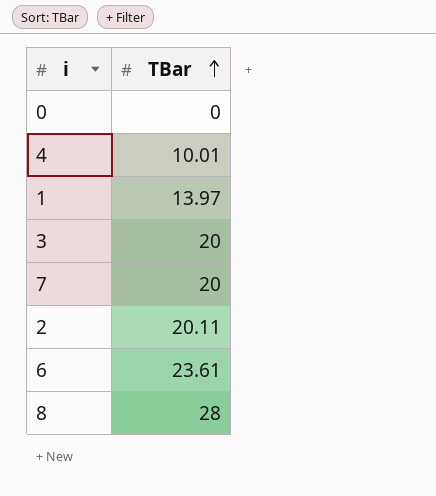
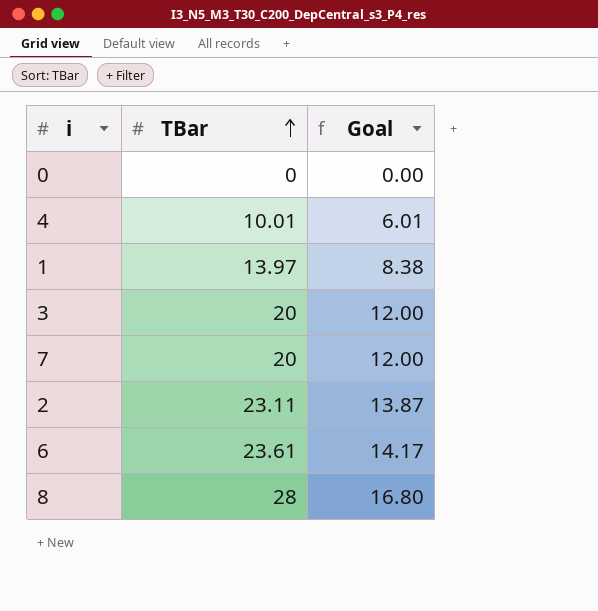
column Goal | formula: none -> [TBar] * 0.6
2 | TBar: 20.11 -> 23.11

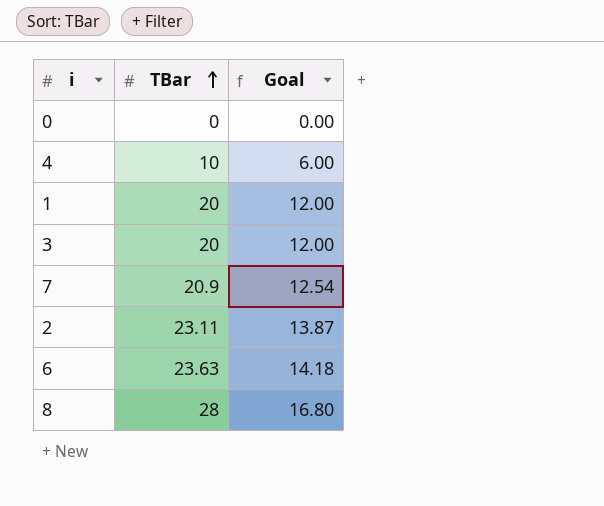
4 | TBar: 10.01 -> 10
4 | Goal: 6.01 -> 6.00
1 | TBar: 13.97 -> 20
1 | Goal: 8.38 -> 12.00
7 | TBar: 20 -> 20.9
7 | Goal: 12.00 -> 12.54
6 | TBar: 23.61 -> 23.63
6 | Goal: 14.17 -> 14.18

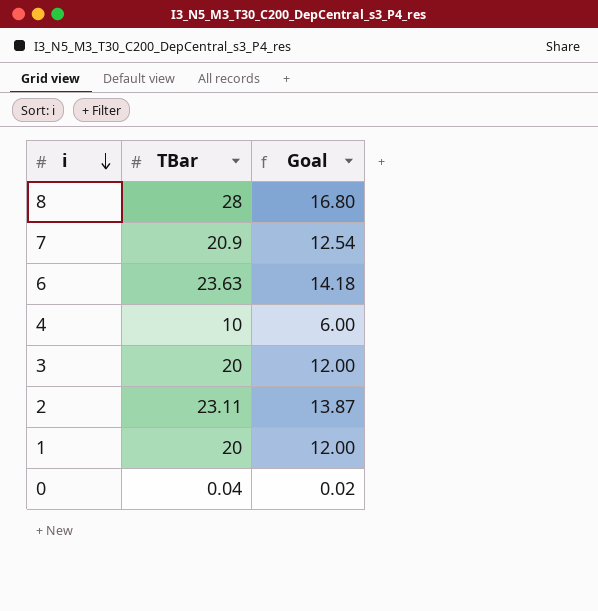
row order: TBar ascending -> i descending
0 | TBar: 0 -> 0.04
0 | Goal: 0.00 -> 0.02

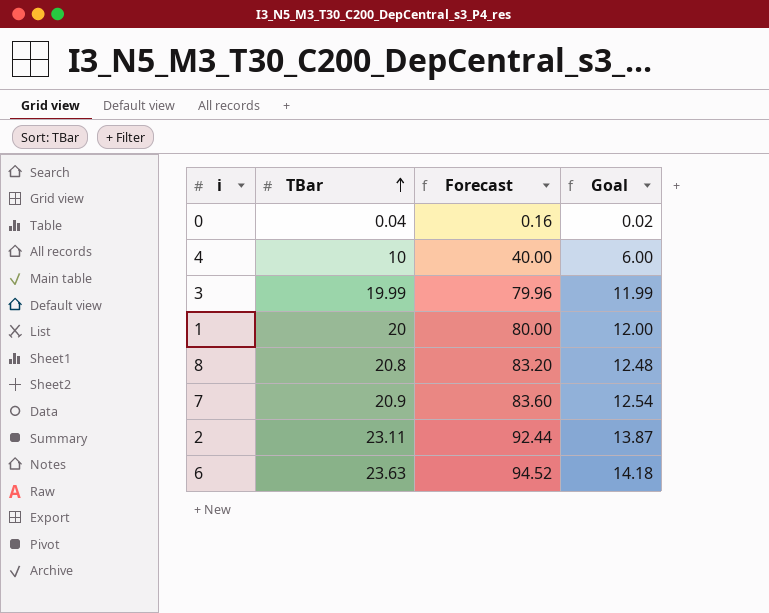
row order: i descending -> TBar ascending
column Forecast | formula: none -> [TBar] * 4
3 | TBar: 20 -> 19.99
3 | Goal: 12.00 -> 11.99
8 | TBar: 28 -> 20.8
8 | Goal: 16.80 -> 12.48

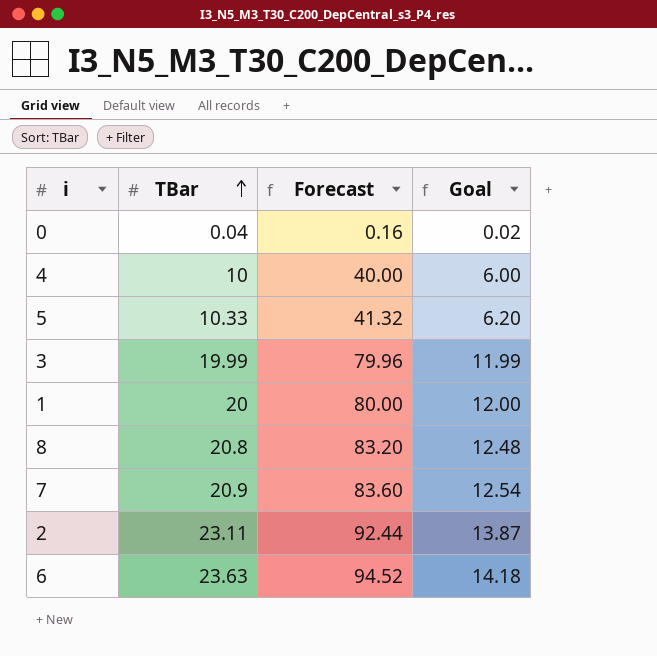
row 5: none -> 10.33 | 41.32 | 6.20

